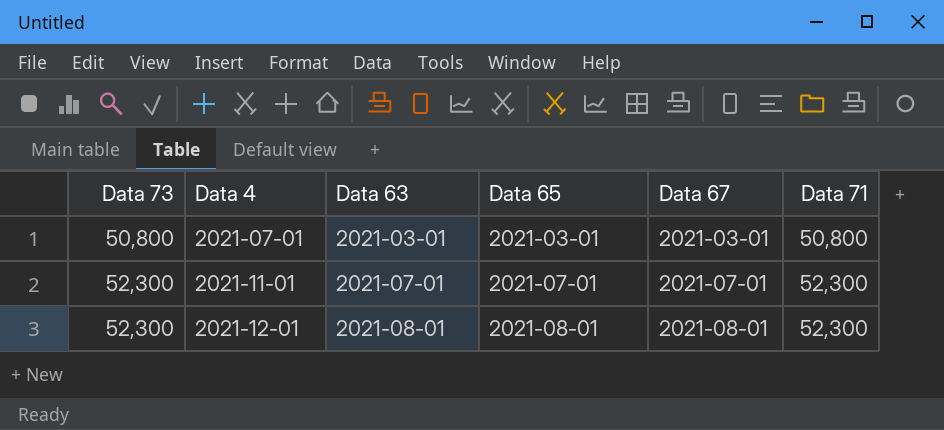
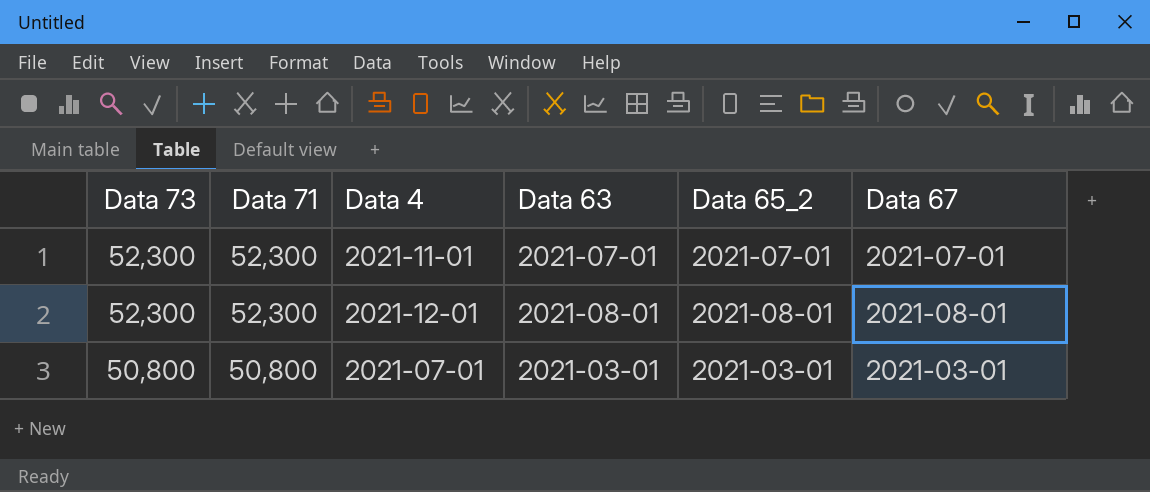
row order: Data 73 ascending -> Data 73 descending
column Data 71 | position: 6 -> 2
column name: Data 65 -> Data 65_2

